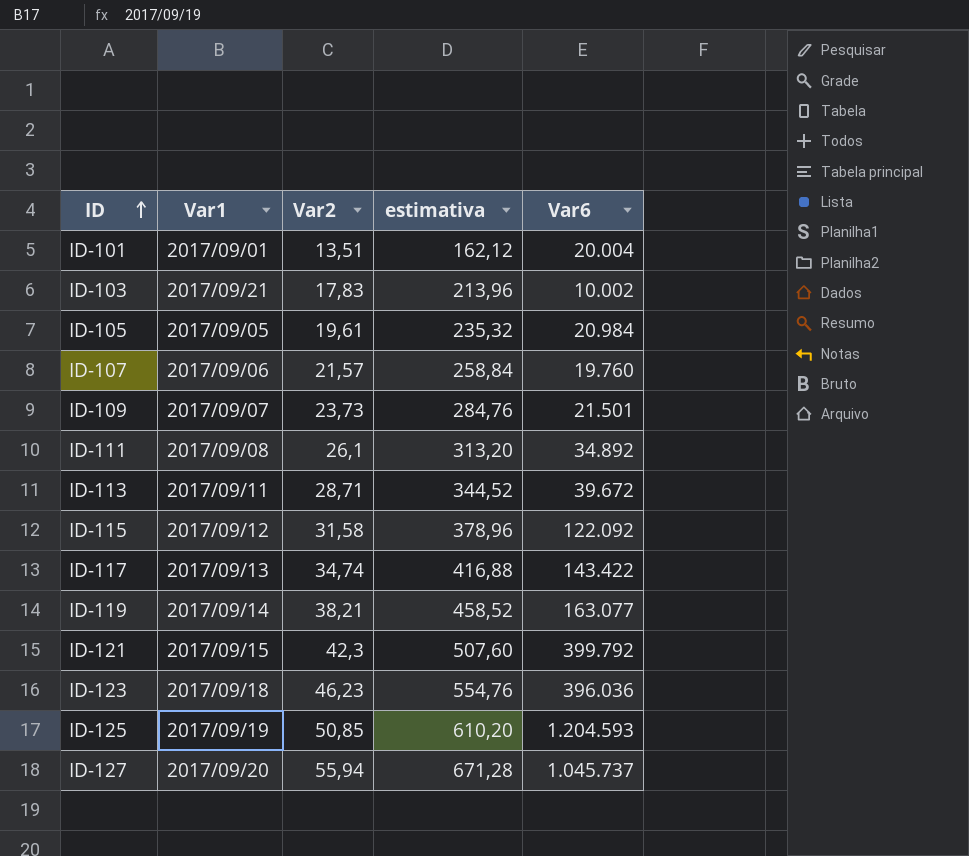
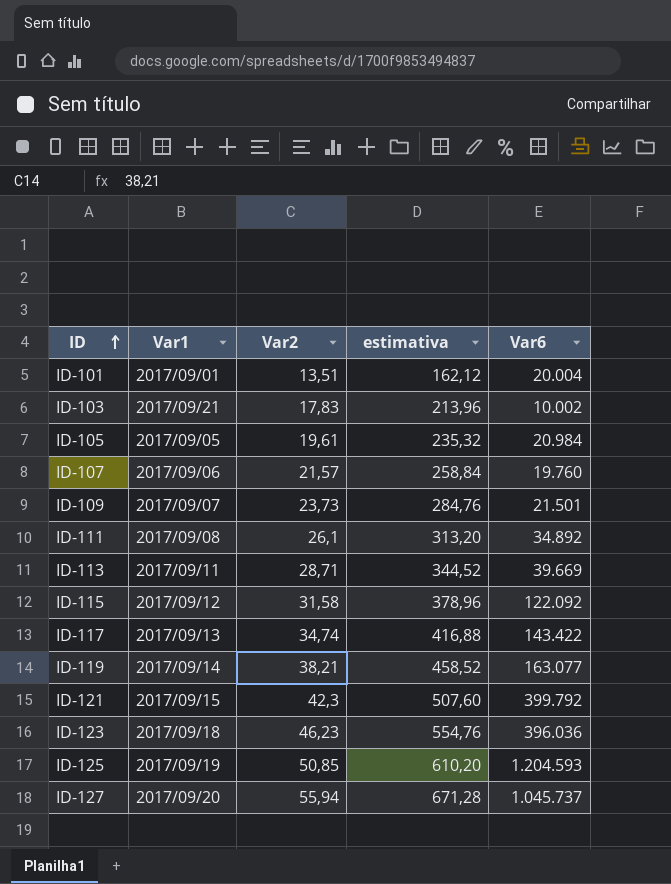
ID-113 | Var6: 39.672 -> 39.669

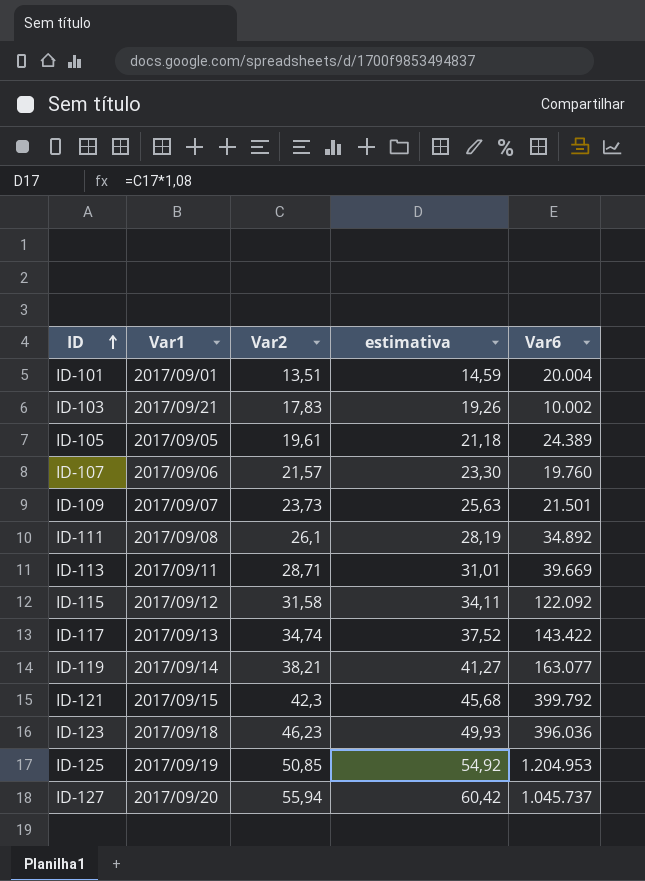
column estimativa | formula: [Var2] * 12 -> [Var2] * 1,08
ID-105 | Var6: 20.984 -> 24.389
ID-125 | Var6: 1.204.593 -> 1.204.953

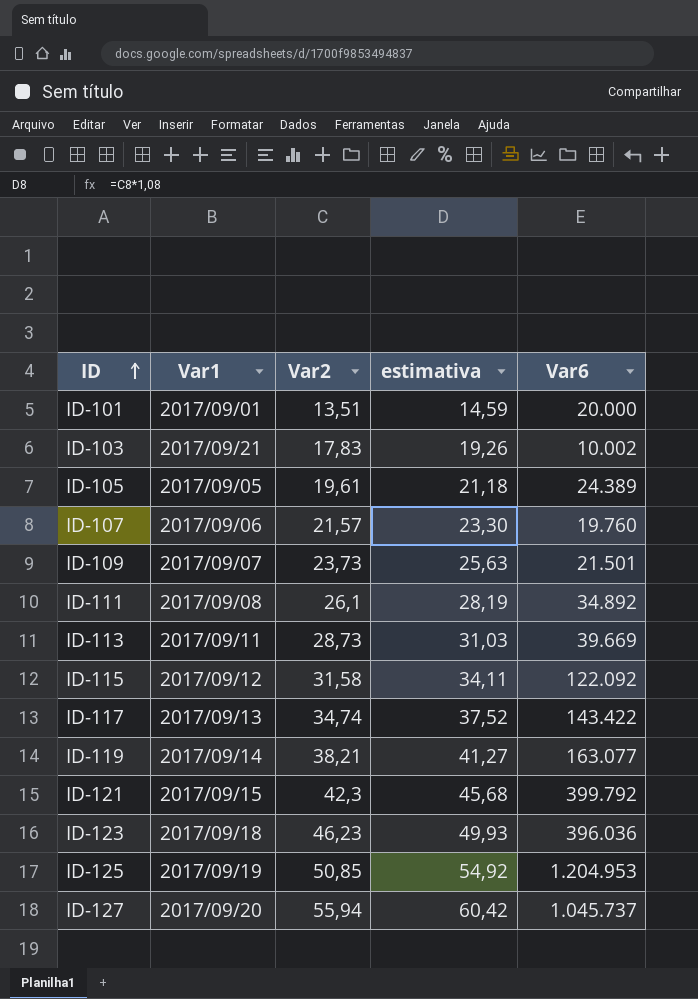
ID-101 | Var6: 20.004 -> 20.000
ID-113 | Var2: 28,71 -> 28,73
ID-113 | estimativa: 31,01 -> 31,03

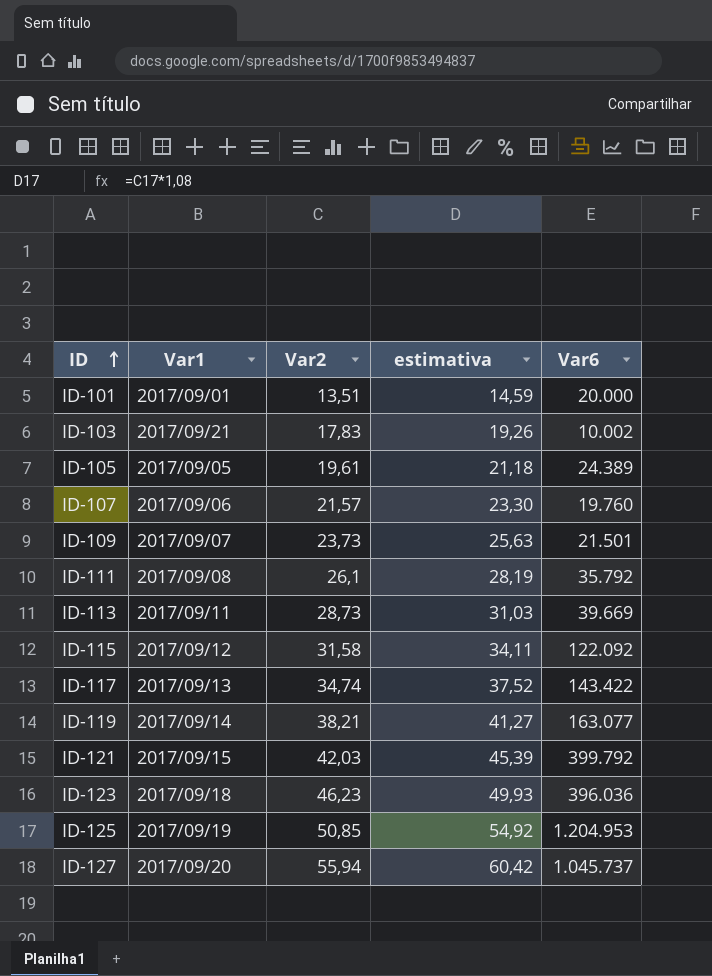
ID-111 | Var6: 34.892 -> 35.792
ID-121 | Var2: 42,3 -> 42,03
ID-121 | estimativa: 45,68 -> 45,39

